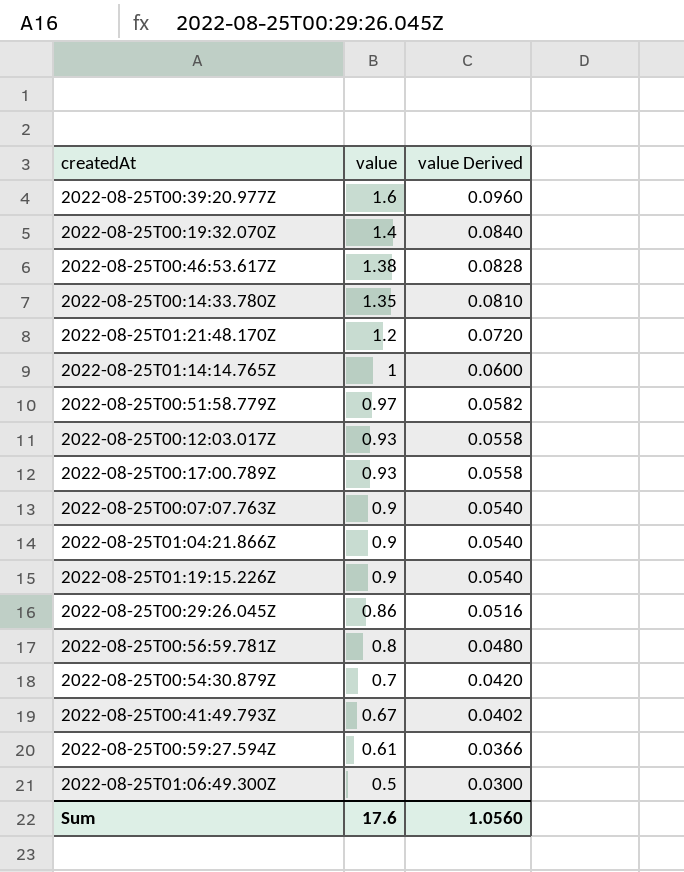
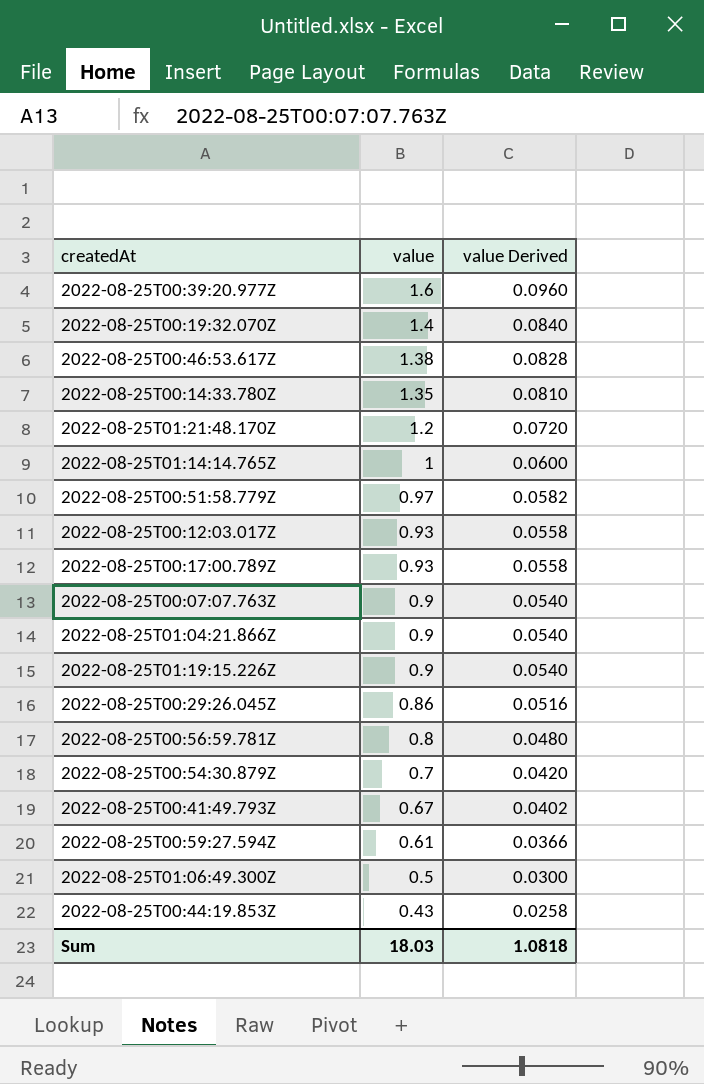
row 2022-08-25T00:44:19.853Z: none -> 0.43 | 0.0258
Sum | value: 17.6 -> 18.03
Sum | value Derived: 1.0560 -> 1.0818

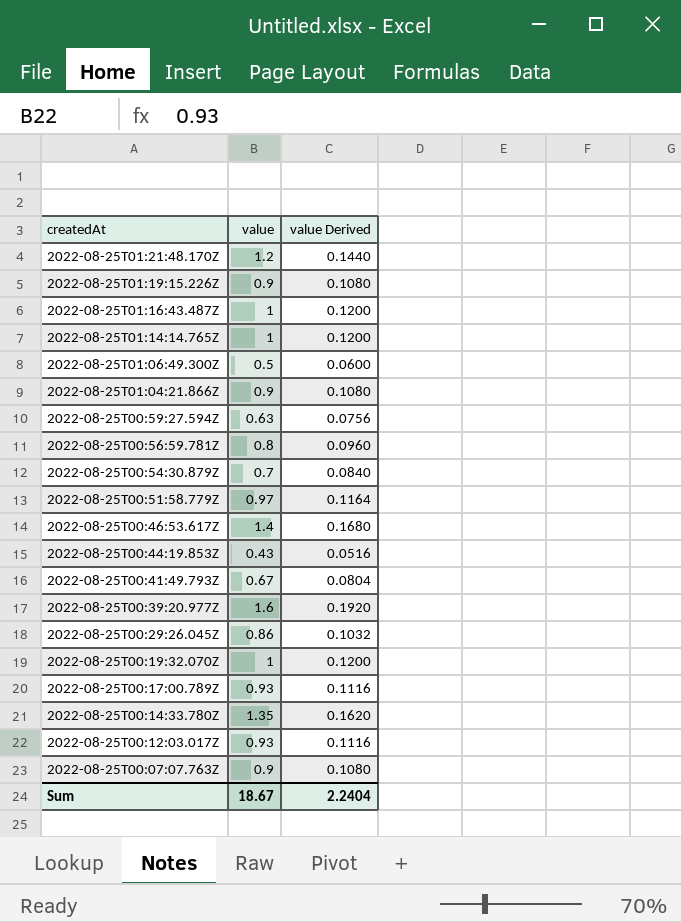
row order: value descending -> createdAt descending
column value Derived | formula: [value] * 0.06 -> [value] * 0.12
row 2022-08-25T01:16:43.487Z: none -> 1 | 0.1200
2022-08-25T00:59:27.594Z | value: 0.61 -> 0.63
2022-08-25T00:46:53.617Z | value: 1.38 -> 1.4
2022-08-25T00:19:32.070Z | value: 1.4 -> 1
Sum | value: 18.03 -> 18.67
Sum | value Derived: 1.0818 -> 2.2404

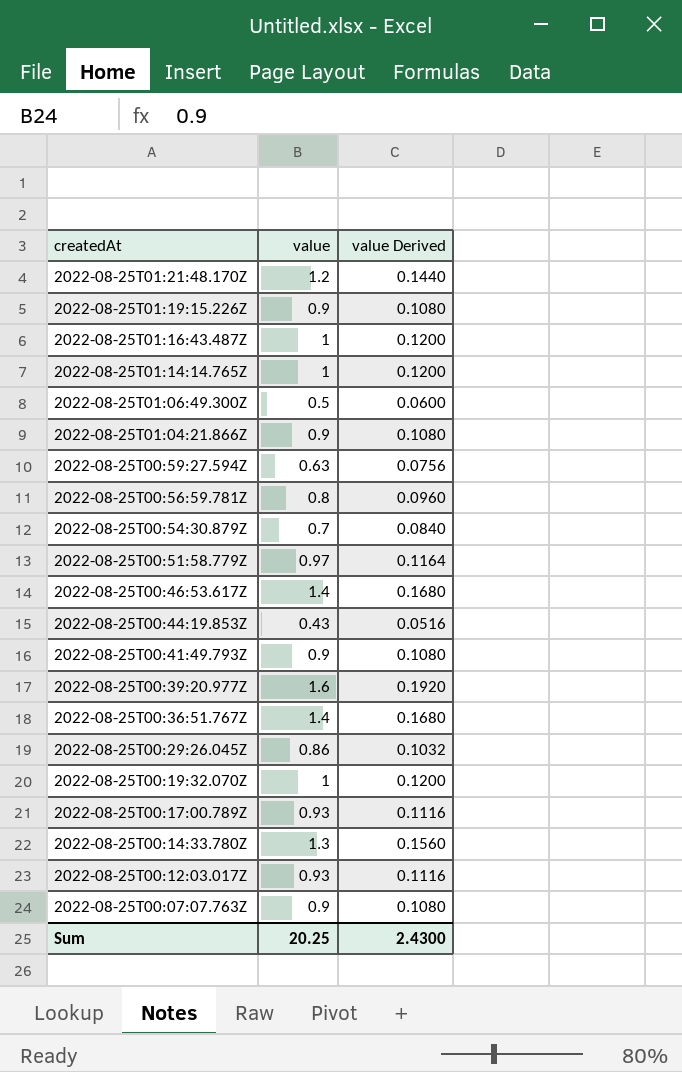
2022-08-25T00:41:49.793Z | value: 0.67 -> 0.9
2022-08-25T00:41:49.793Z | value Derived: 0.0804 -> 0.1080
row 2022-08-25T00:36:51.767Z: none -> 1.4 | 0.1680
2022-08-25T00:14:33.780Z | value: 1.35 -> 1.3
2022-08-25T00:14:33.780Z | value Derived: 0.1620 -> 0.1560
Sum | value: 18.67 -> 20.25
Sum | value Derived: 2.2404 -> 2.4300

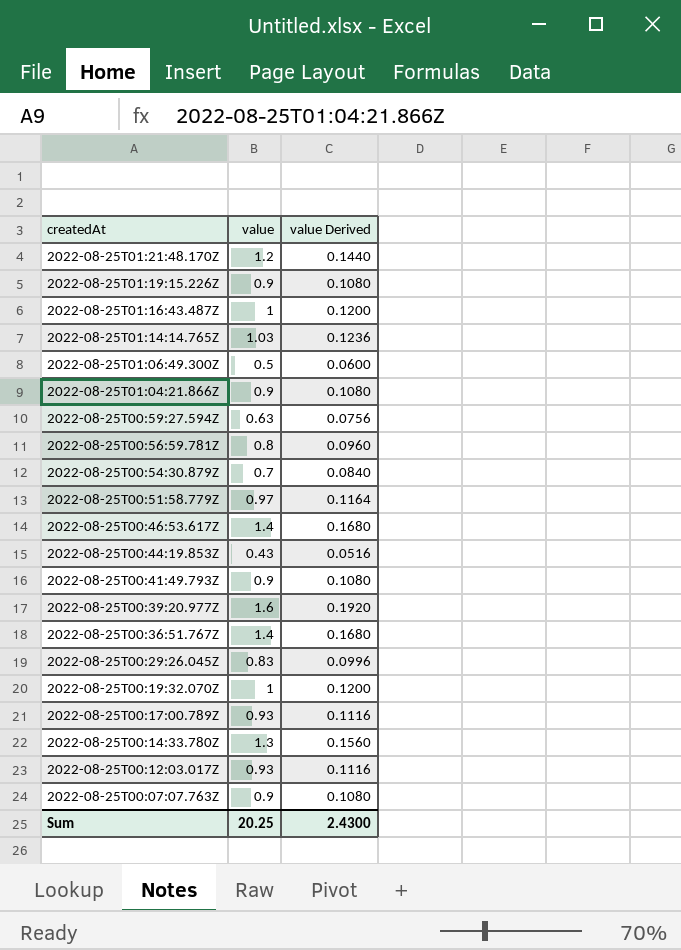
2022-08-25T01:14:14.765Z | value: 1 -> 1.03
2022-08-25T01:14:14.765Z | value Derived: 0.1200 -> 0.1236
2022-08-25T00:29:26.045Z | value: 0.86 -> 0.83
2022-08-25T00:29:26.045Z | value Derived: 0.1032 -> 0.0996

